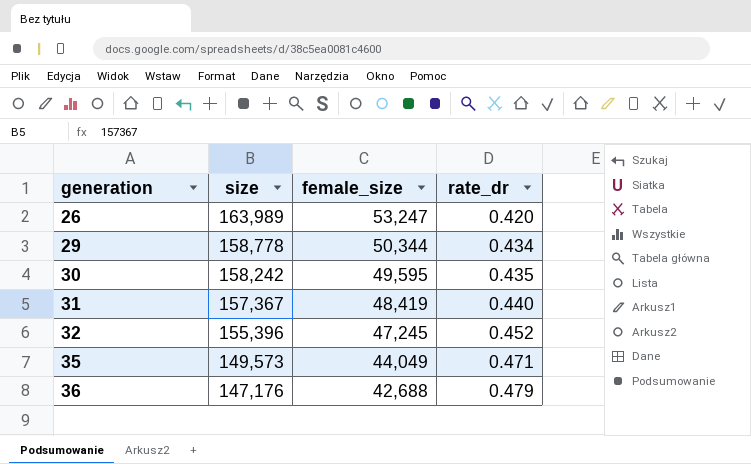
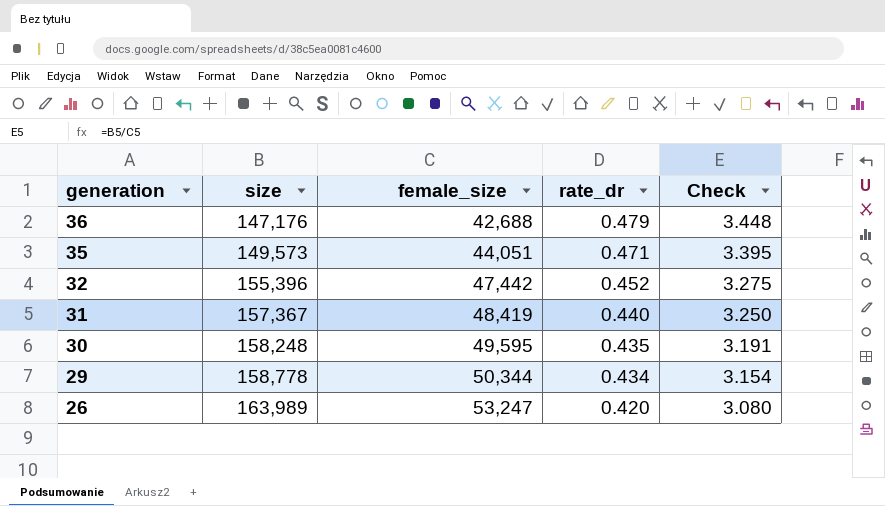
row order: generation ascending -> generation descending
column Check | formula: none -> [size] / [female_size]
35 | female_size: 44,049 -> 44,051
32 | female_size: 47,245 -> 47,442
30 | size: 158,242 -> 158,248

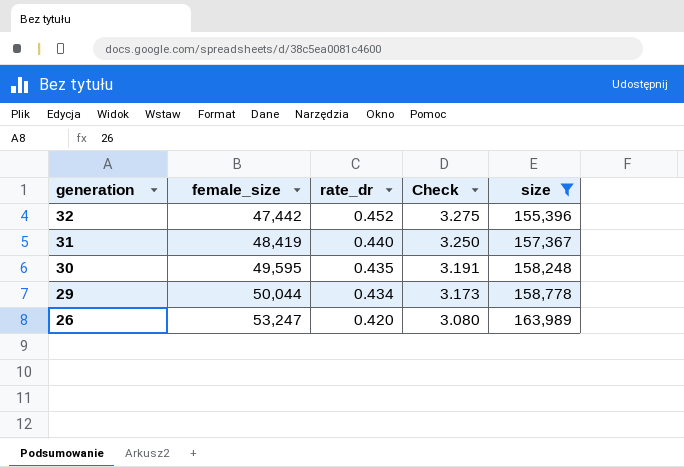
filter: none -> size >= 155,396
column size | position: 2 -> 5
29 | female_size: 50,344 -> 50,044
29 | Check: 3.154 -> 3.173

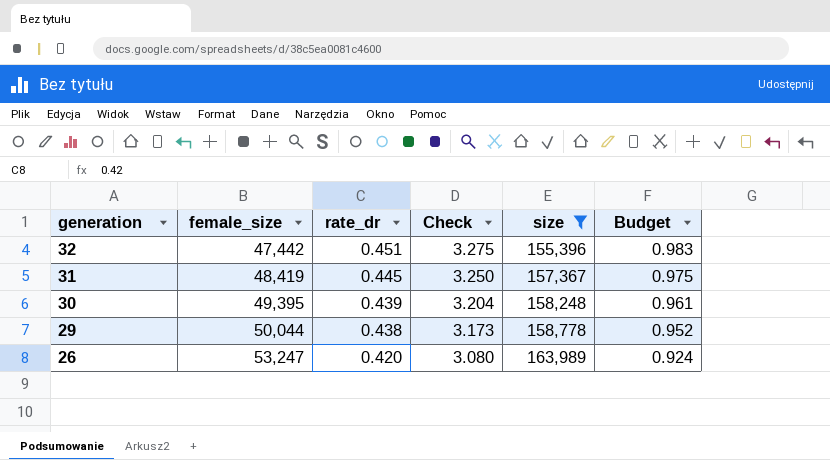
column Budget | formula: none -> [Check] * 0.3
32 | rate_dr: 0.452 -> 0.451
31 | rate_dr: 0.440 -> 0.445
30 | female_size: 49,595 -> 49,395
30 | rate_dr: 0.435 -> 0.439
30 | Check: 3.191 -> 3.204
29 | rate_dr: 0.434 -> 0.438

